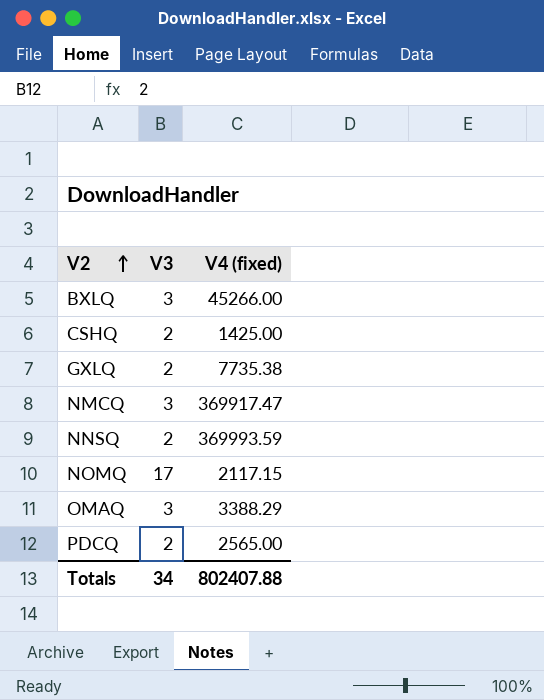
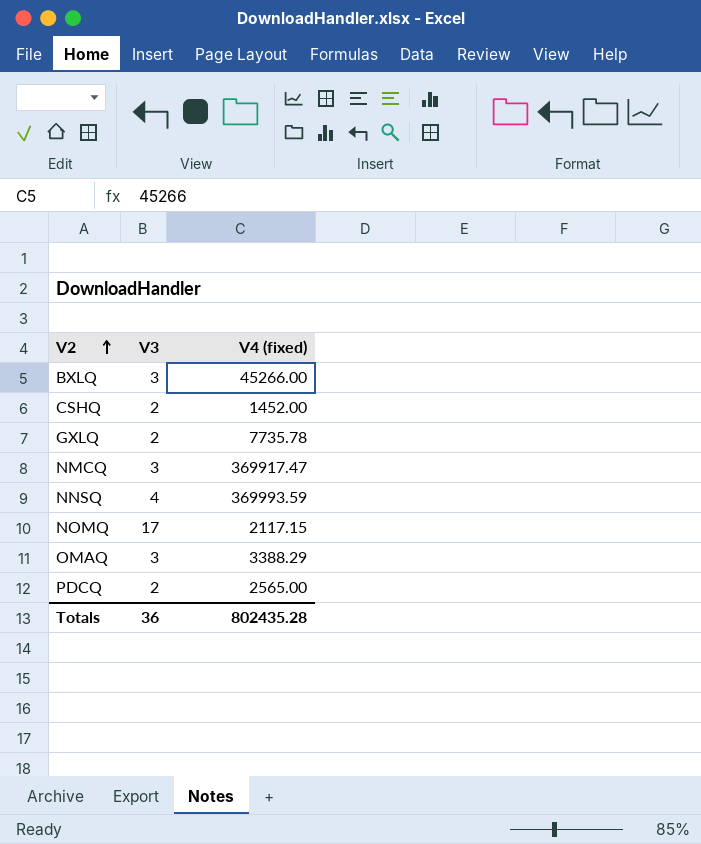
CSHQ | V4 (fixed): 1425.00 -> 1452.00
GXLQ | V4 (fixed): 7735.38 -> 7735.78
NNSQ | V3: 2 -> 4
Totals | V3: 34 -> 36
Totals | V4 (fixed): 802407.88 -> 802435.28

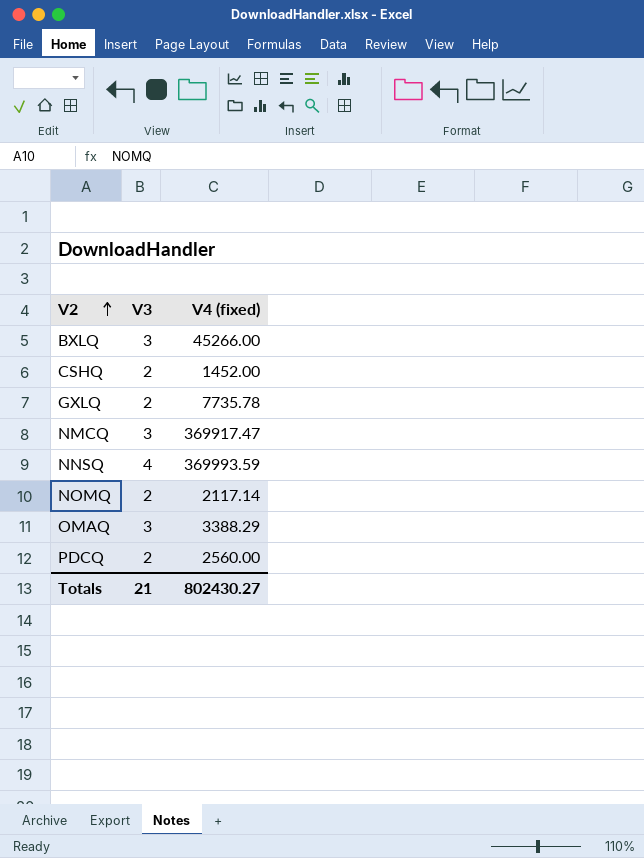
NOMQ | V3: 17 -> 2
NOMQ | V4 (fixed): 2117.15 -> 2117.14
PDCQ | V4 (fixed): 2565.00 -> 2560.00
Totals | V3: 36 -> 21
Totals | V4 (fixed): 802435.28 -> 802430.27

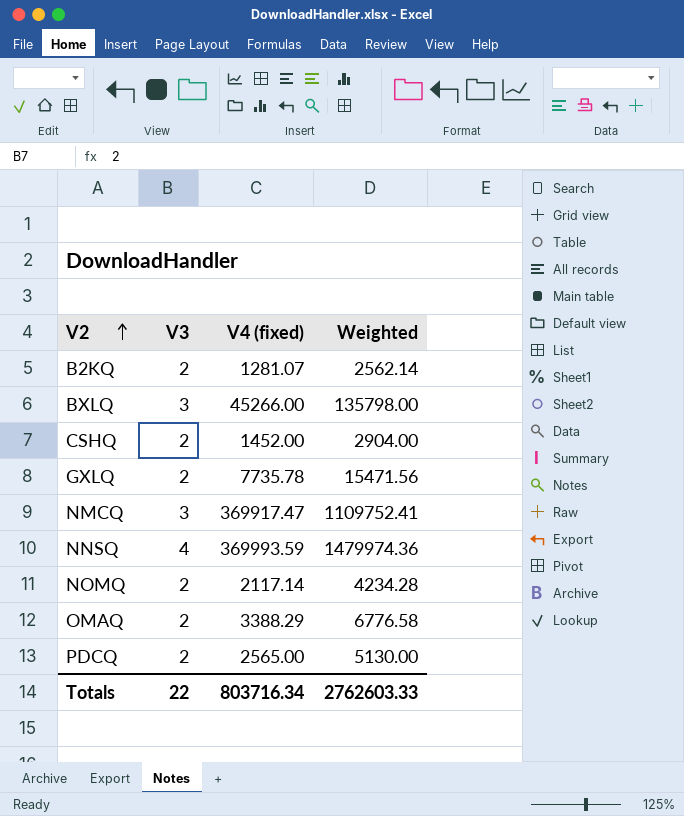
column Weighted | formula: none -> [V3] * [V4 (fixed)]
row B2KQ: none -> 2 | 1281.07 | 2562.14
OMAQ | V3: 3 -> 2
PDCQ | V4 (fixed): 2560.00 -> 2565.00
Totals | V3: 21 -> 22
Totals | V4 (fixed): 802430.27 -> 803716.34

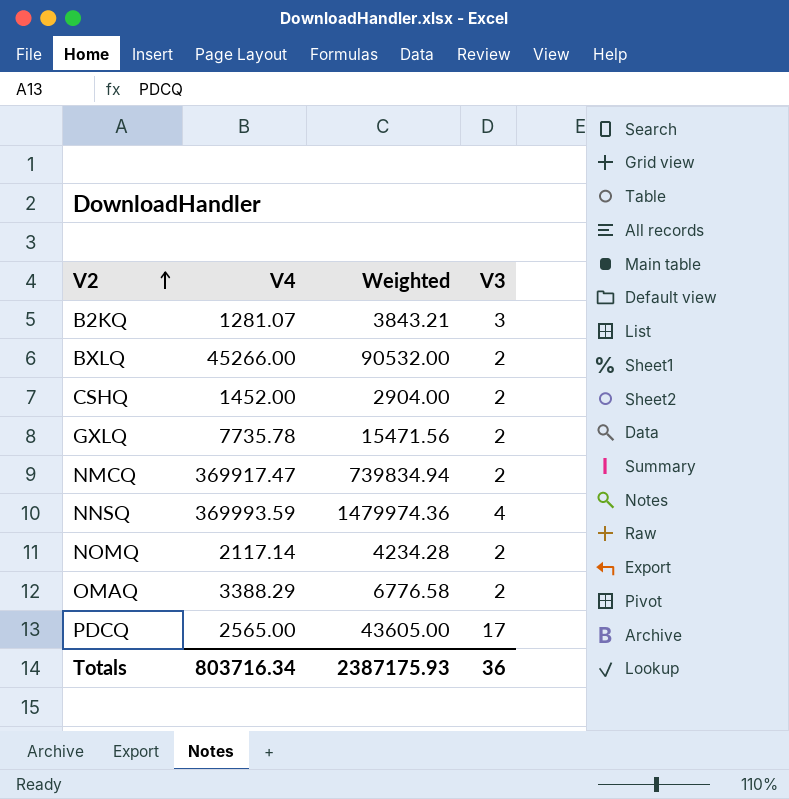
column name: V4 (fixed) -> V4
column V3 | position: 2 -> 4
B2KQ | Weighted: 2562.14 -> 3843.21
B2KQ | V3: 2 -> 3
BXLQ | Weighted: 135798.00 -> 90532.00
BXLQ | V3: 3 -> 2
NMCQ | Weighted: 1109752.41 -> 739834.94
NMCQ | V3: 3 -> 2
PDCQ | Weighted: 5130.00 -> 43605.00
PDCQ | V3: 2 -> 17
Totals | Weighted: 2762603.33 -> 2387175.93
Totals | V3: 22 -> 36

